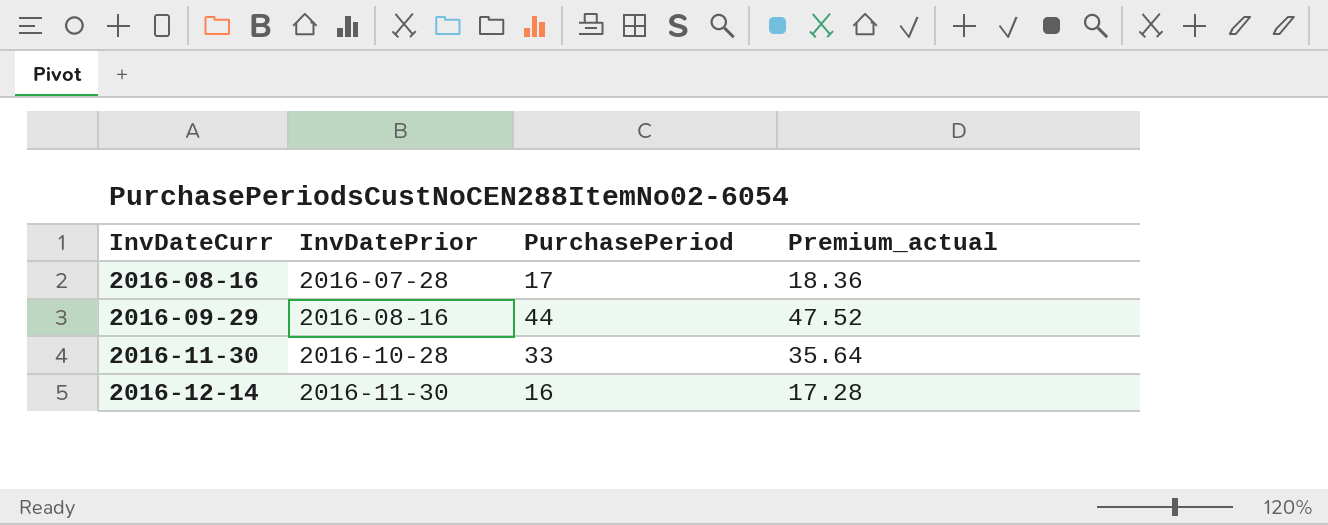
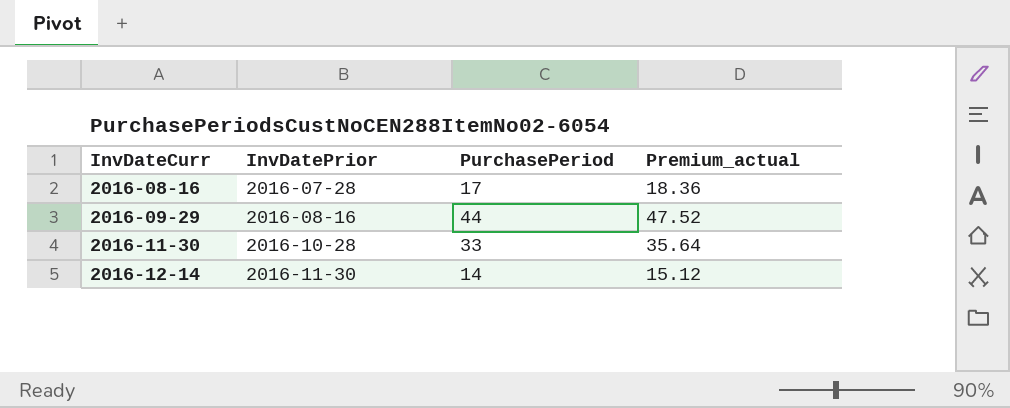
2016-12-14 | PurchasePeriod: 16 -> 14
2016-12-14 | Premium_actual: 17.28 -> 15.12

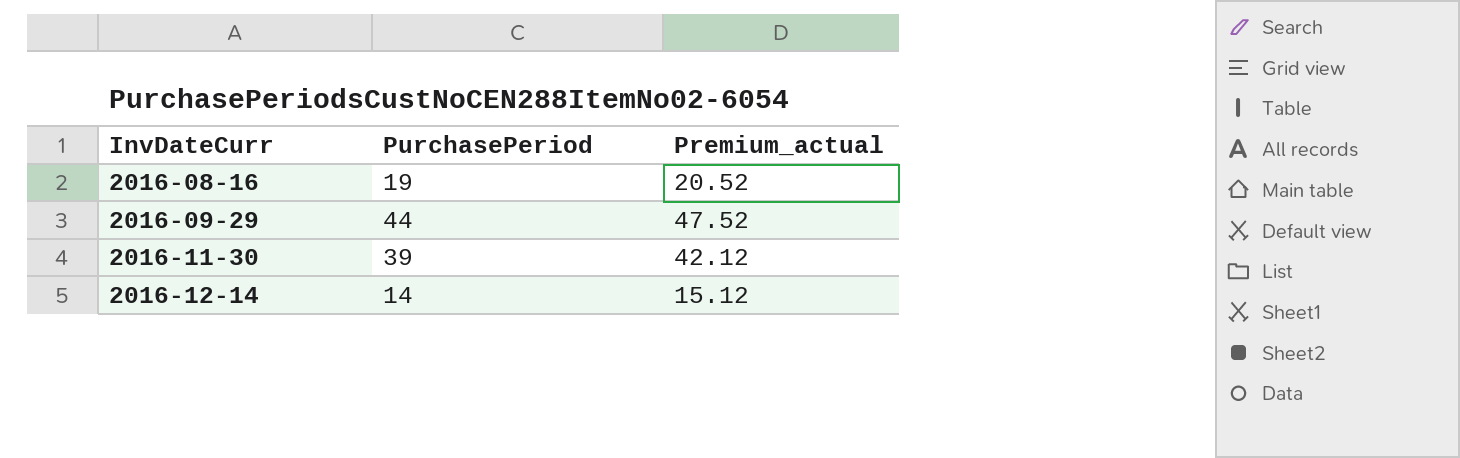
column InvDatePrior | position: 2 -> none
2016-08-16 | PurchasePeriod: 17 -> 19
2016-08-16 | Premium_actual: 18.36 -> 20.52
2016-11-30 | PurchasePeriod: 33 -> 39
2016-11-30 | Premium_actual: 35.64 -> 42.12

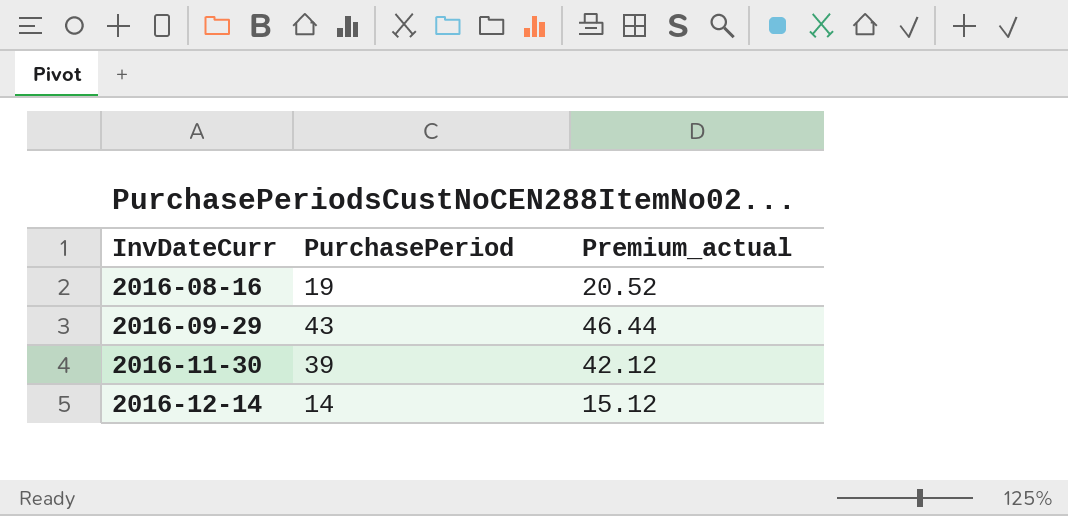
2016-09-29 | PurchasePeriod: 44 -> 43
2016-09-29 | Premium_actual: 47.52 -> 46.44

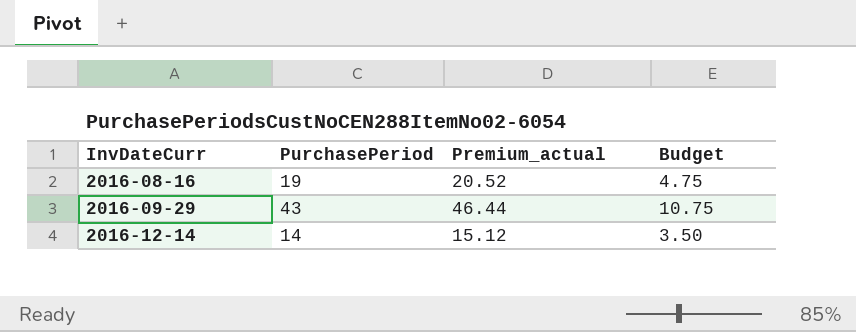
column Budget | formula: none -> [PurchasePeriod] * 0.25
row 2016-11-30: 39 | 42.12 -> none

